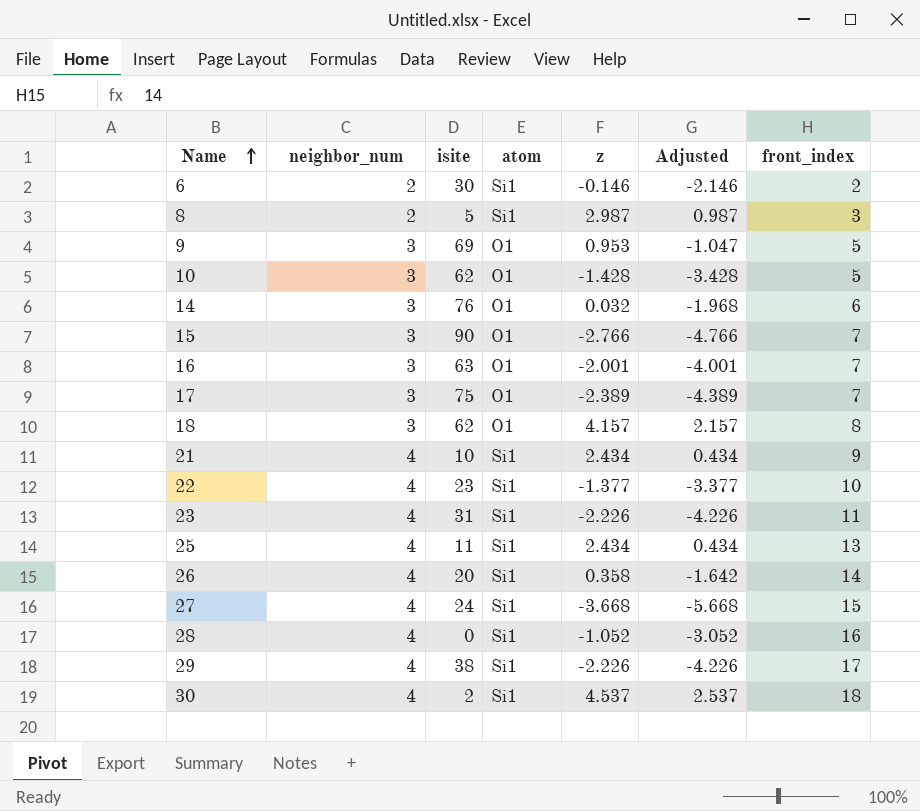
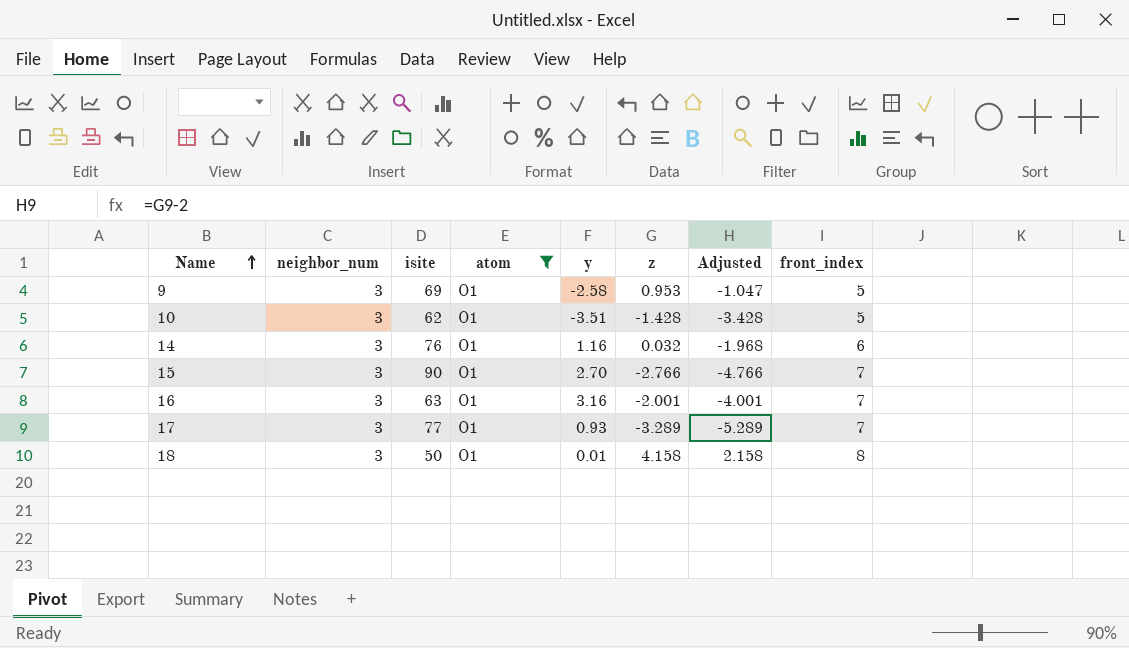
filter: none -> atom = O1
column y | position: none -> 5
17 | isite: 75 -> 77
17 | z: -2.389 -> -3.289
17 | Adjusted: -4.389 -> -5.289
18 | isite: 62 -> 50
18 | z: 4.157 -> 4.158
18 | Adjusted: 2.157 -> 2.158

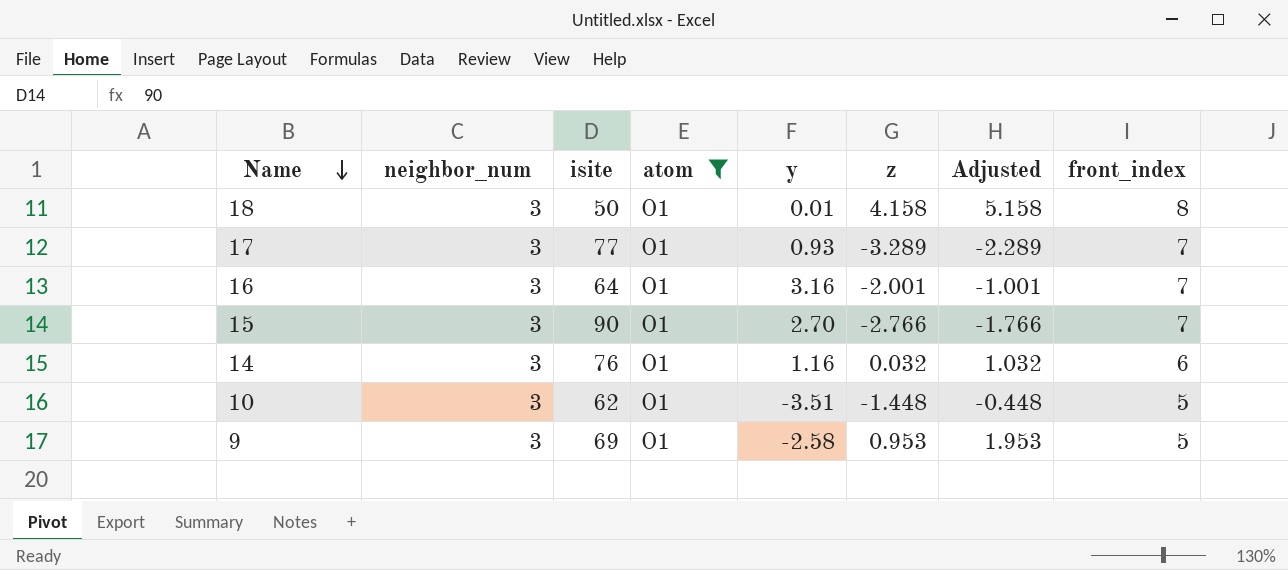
row order: Name ascending -> Name descending
column Adjusted | formula: [z] - 2 -> [z] + 1
16 | isite: 63 -> 64
10 | z: -1.428 -> -1.448

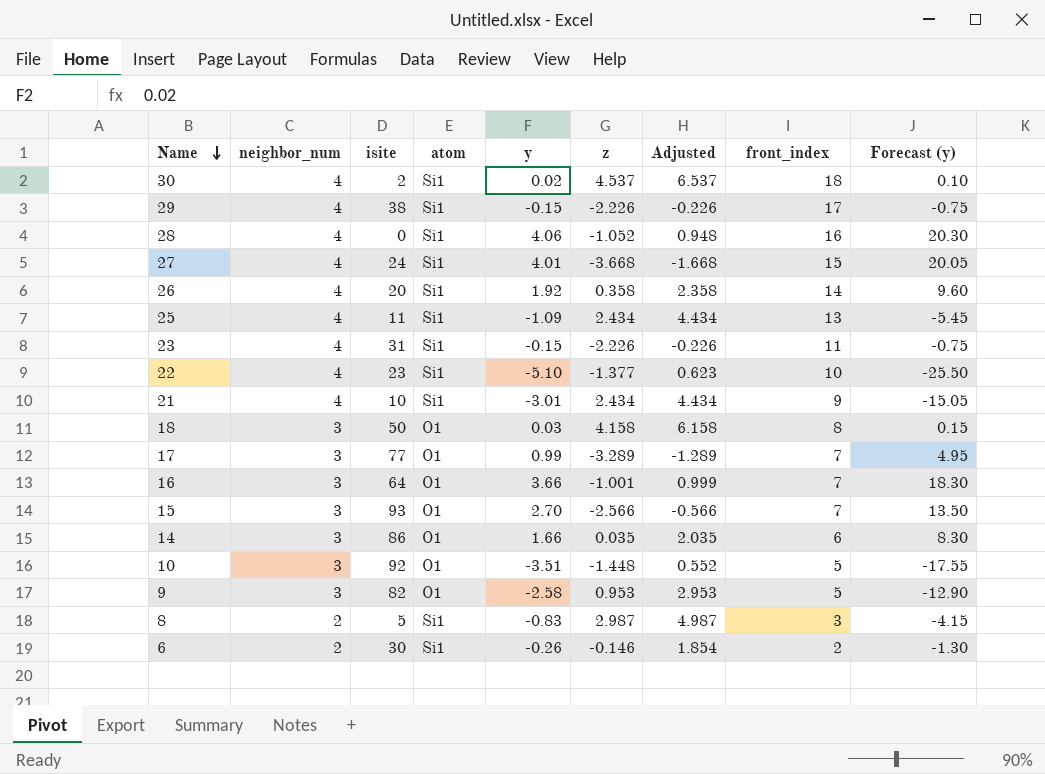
filter: atom = O1 -> none
column Adjusted | formula: [z] + 1 -> [z] + 2
column Forecast (y) | formula: none -> [y] * 5
18 | y: 0.01 -> 0.03
17 | y: 0.93 -> 0.99
16 | y: 3.16 -> 3.66
16 | z: -2.001 -> -1.001
15 | isite: 90 -> 93
15 | z: -2.766 -> -2.566
14 | isite: 76 -> 86
14 | y: 1.16 -> 1.66
14 | z: 0.032 -> 0.035
10 | isite: 62 -> 92
9 | isite: 69 -> 82

